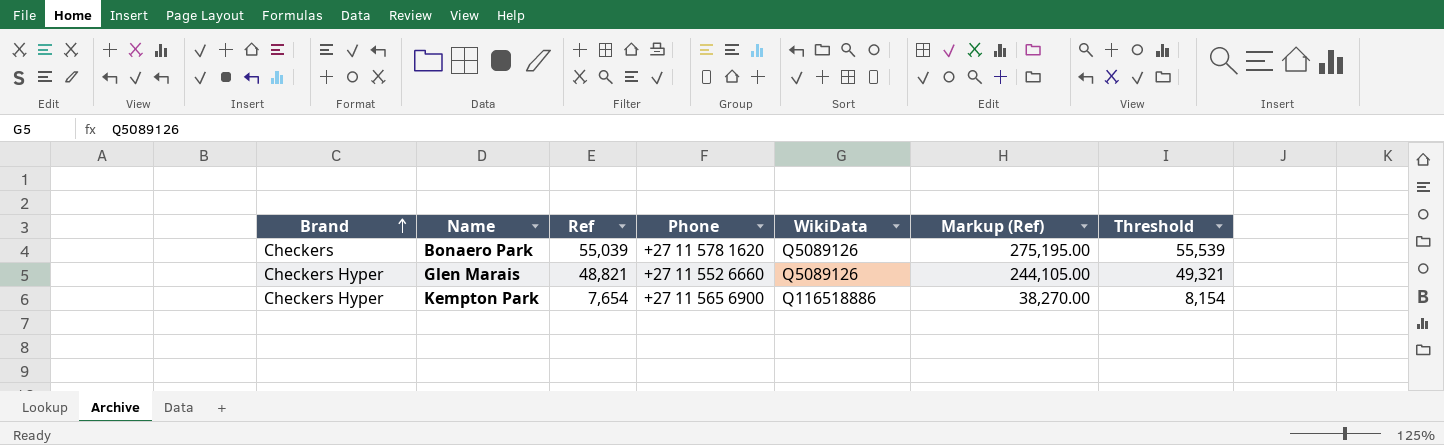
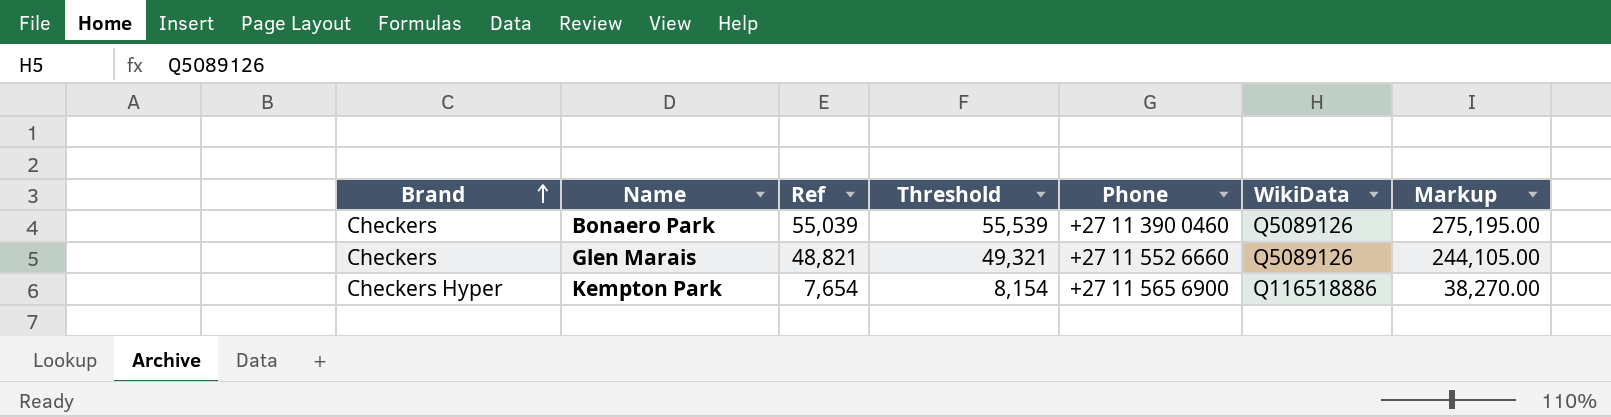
column Threshold | position: 7 -> 4
column name: Markup (Ref) -> Markup
Bonaero Park | Phone: +27 11 578 1620 -> +27 11 390 0460
Glen Marais | Brand: Checkers Hyper -> Checkers

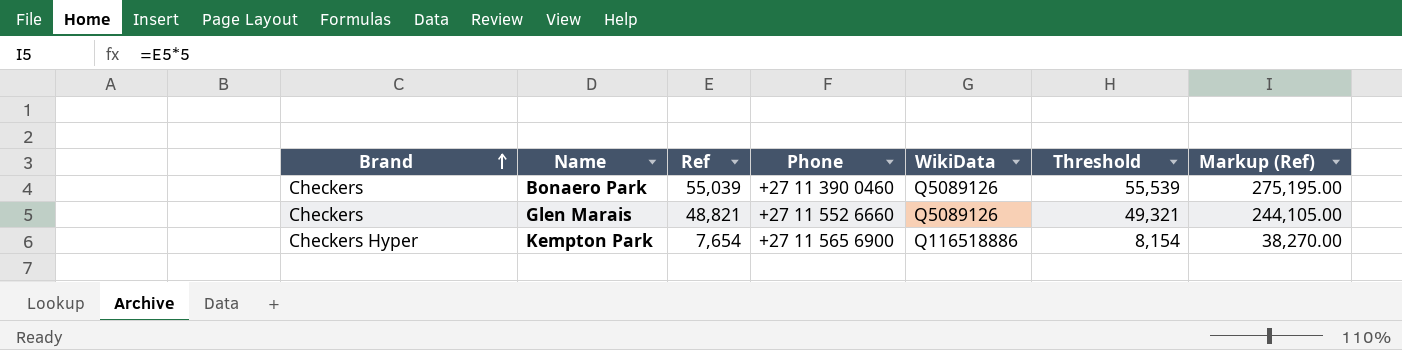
column Threshold | position: 4 -> 6
column name: Markup -> Markup (Ref)

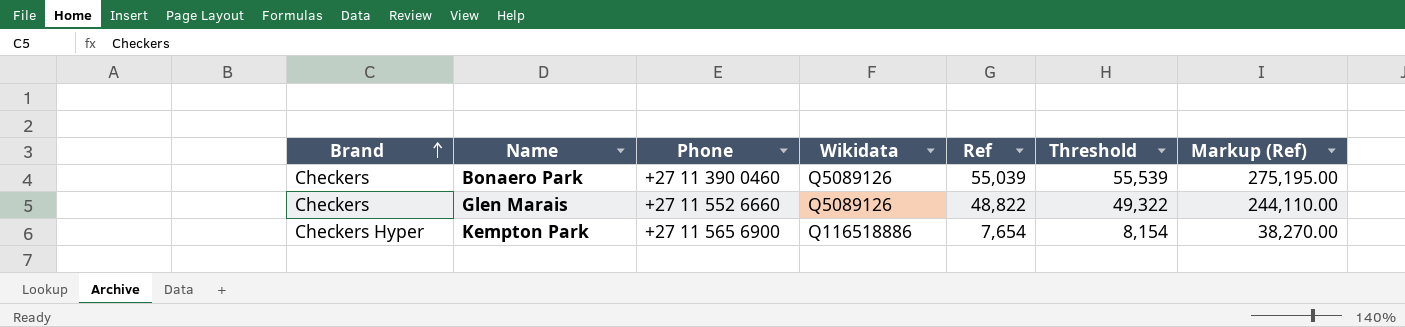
column name: WikiData -> Wikidata
column Ref | position: 3 -> 5
Glen Marais | Ref: 48,821 -> 48,822
Glen Marais | Threshold: 49,321 -> 49,322
Glen Marais | Markup (Ref): 244,105.00 -> 244,110.00

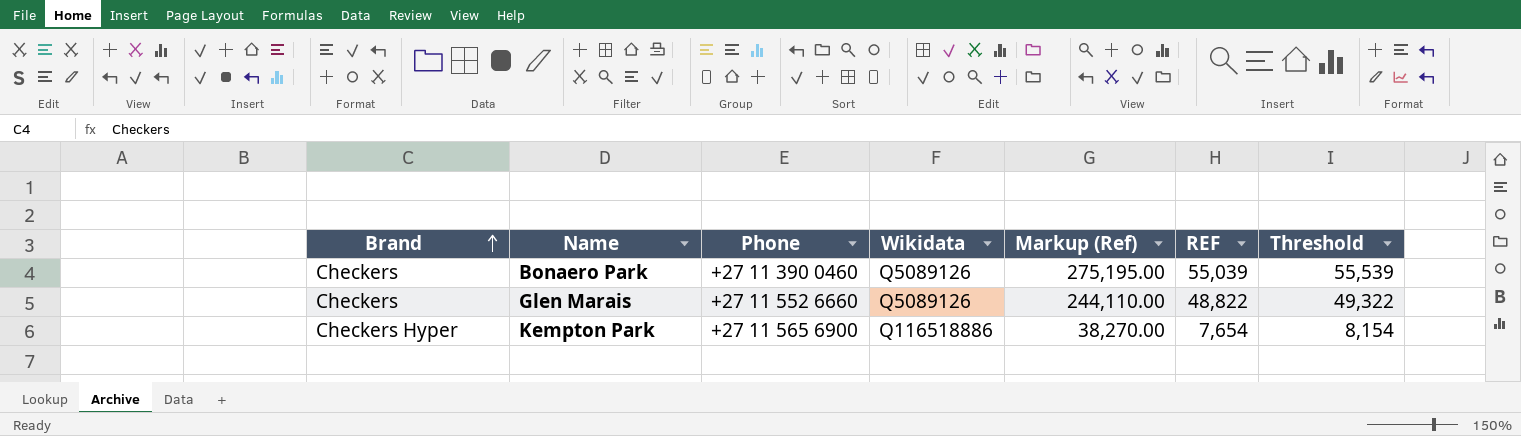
column Markup (Ref) | position: 7 -> 5
column name: Ref -> REF

